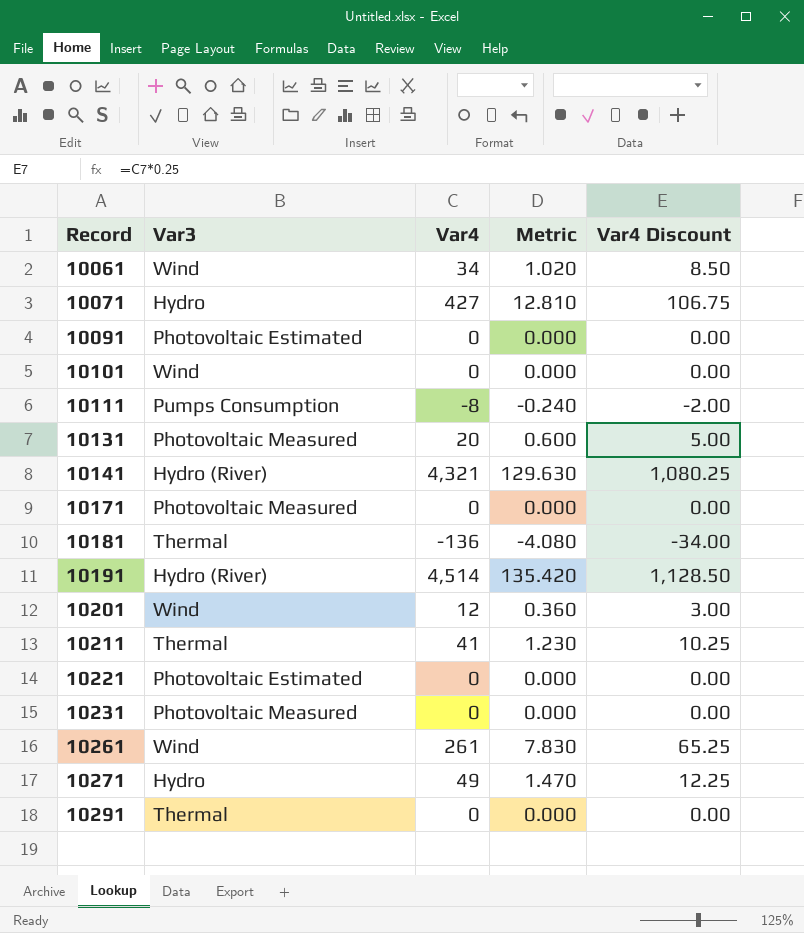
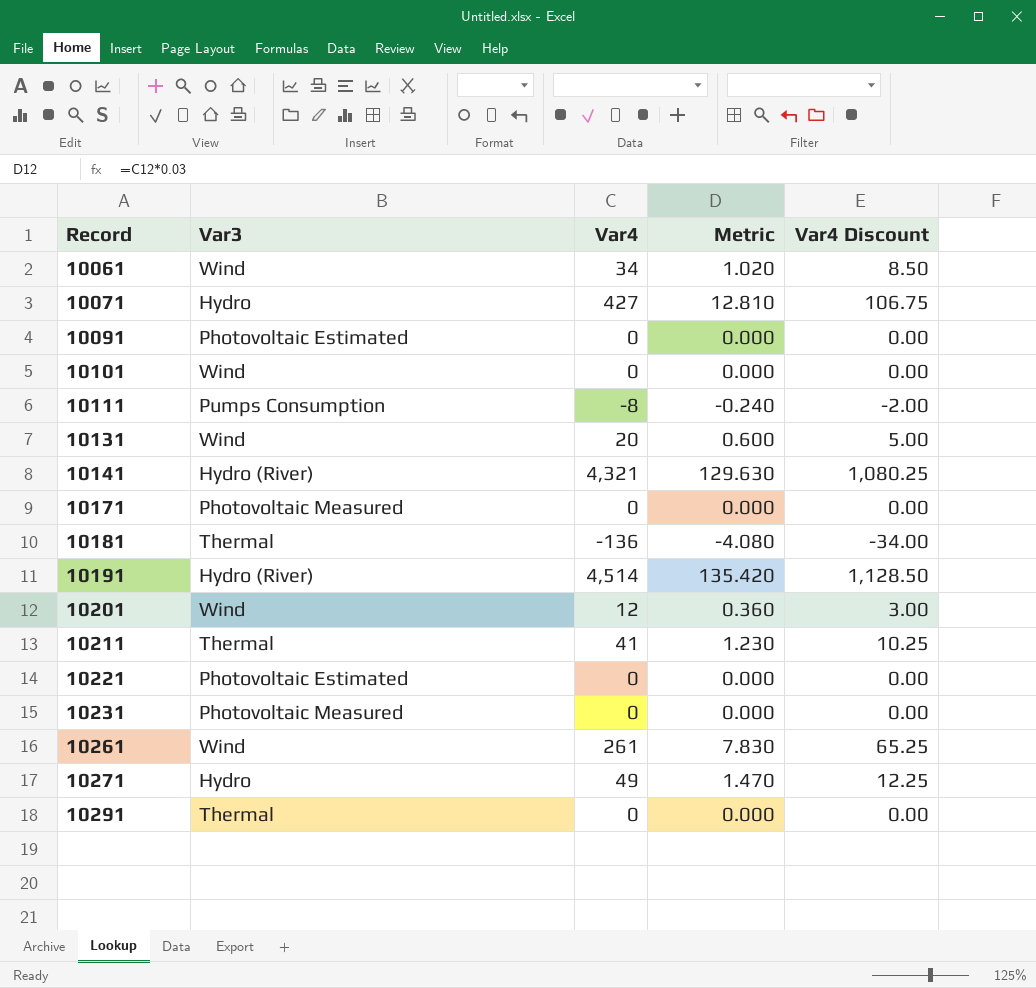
10131 | Var3: Photovoltaic Measured -> Wind

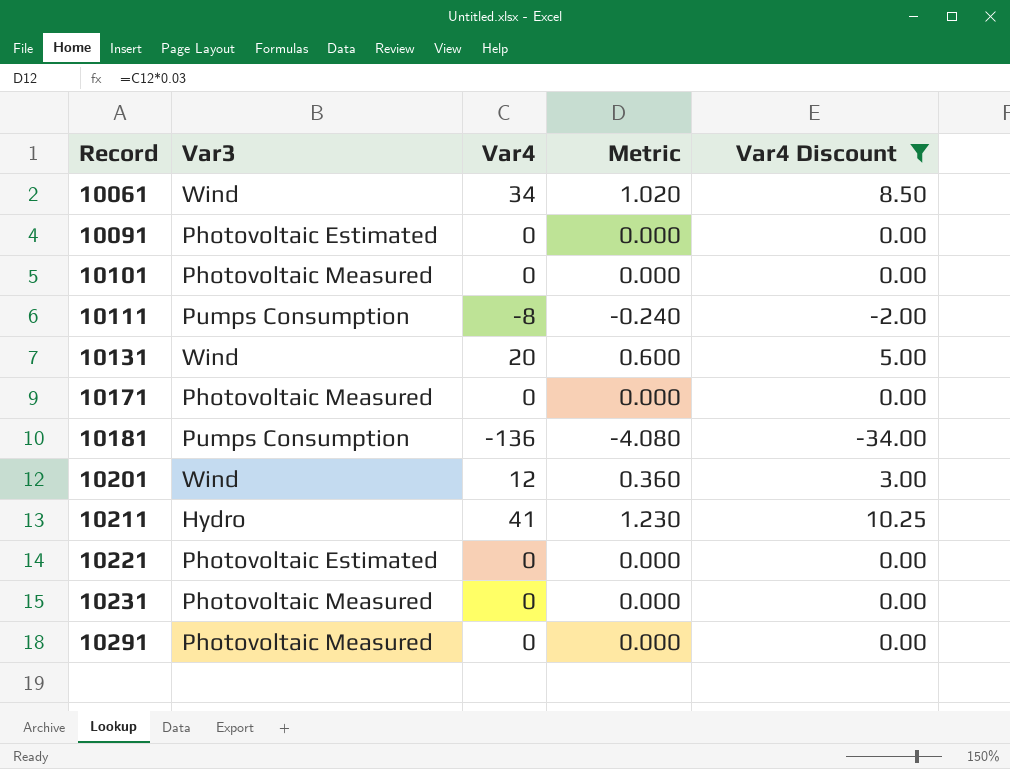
filter: none -> Var4 Discount <= 10.25
10101 | Var3: Wind -> Photovoltaic Measured
10181 | Var3: Thermal -> Pumps Consumption
10211 | Var3: Thermal -> Hydro
10291 | Var3: Thermal -> Photovoltaic Measured

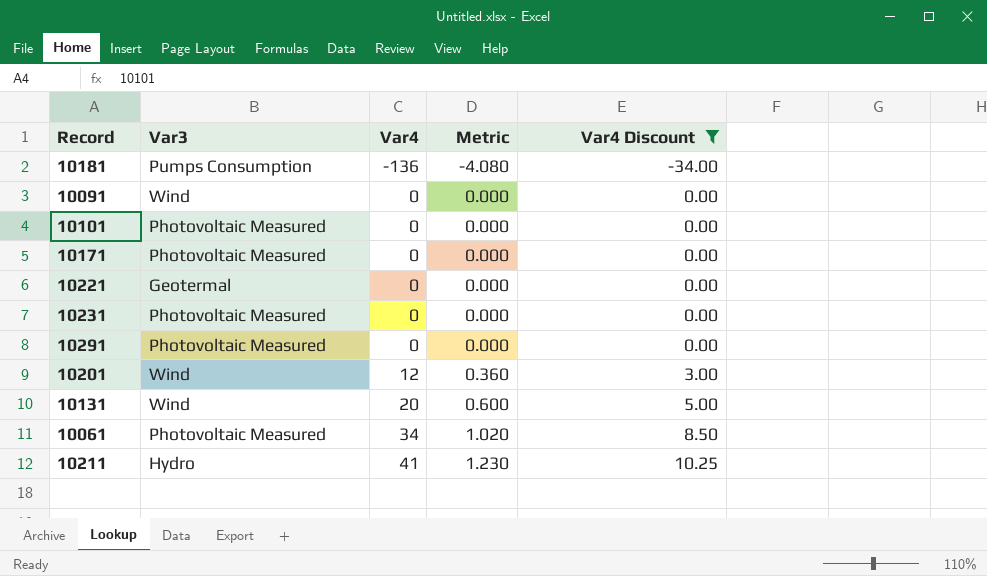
row order: Record ascending -> Var4 ascending
row 10111: Pumps Consumption | -8 | -0.240 | -2.00 -> none
10091 | Var3: Photovoltaic Estimated -> Wind
10221 | Var3: Photovoltaic Estimated -> Geotermal
10061 | Var3: Wind -> Photovoltaic Measured

